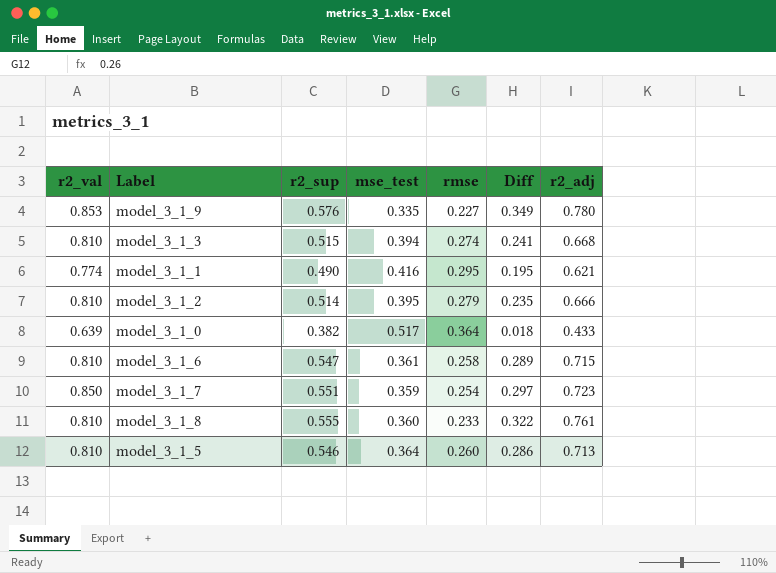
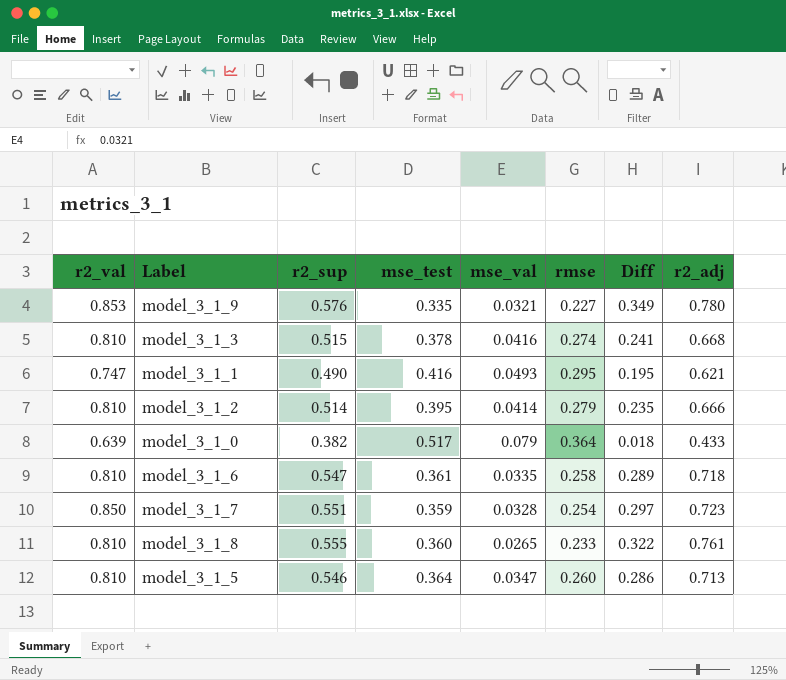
column mse_val | position: none -> 5
model_3_1_3 | mse_test: 0.394 -> 0.378
model_3_1_1 | r2_val: 0.774 -> 0.747
model_3_1_6 | r2_adj: 0.715 -> 0.718

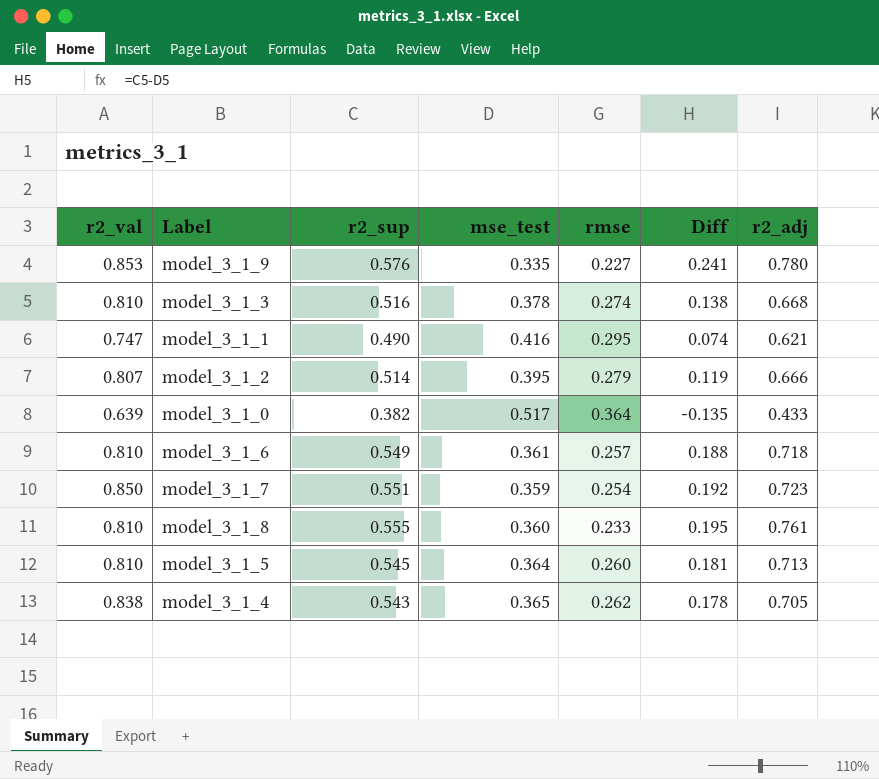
column mse_val | position: 5 -> none
column Diff | formula: [r2_sup] - [rmse] -> [r2_sup] - [mse_test]
model_3_1_3 | r2_sup: 0.515 -> 0.516
model_3_1_2 | r2_val: 0.810 -> 0.807
model_3_1_6 | r2_sup: 0.547 -> 0.549
model_3_1_6 | rmse: 0.258 -> 0.257
model_3_1_5 | r2_sup: 0.546 -> 0.545
row model_3_1_4: none -> 0.838 | 0.543 | 0.365 | 0.262 | 0.178 | 0.705

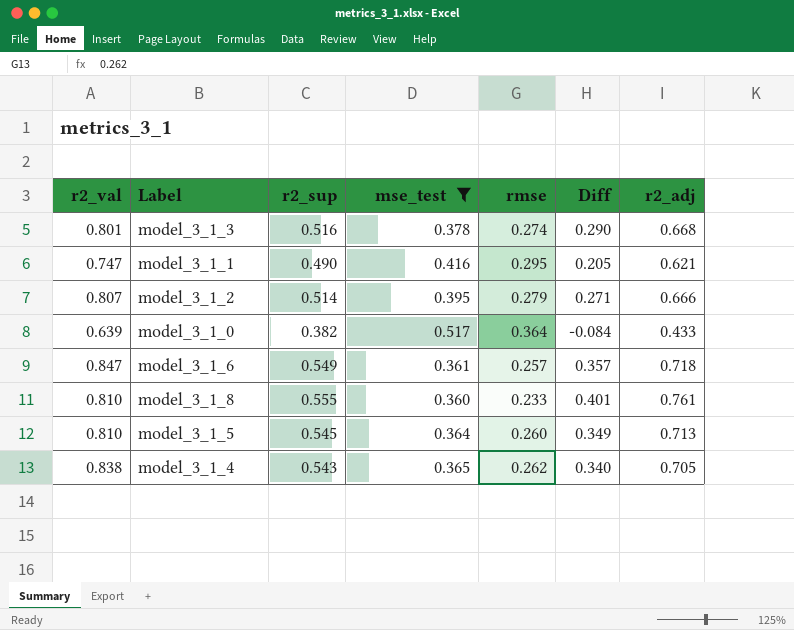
filter: none -> mse_test >= 0.360
column Diff | formula: [r2_sup] - [mse_test] -> [r2_adj] - [mse_test]
model_3_1_3 | r2_val: 0.810 -> 0.801
model_3_1_6 | r2_val: 0.810 -> 0.847

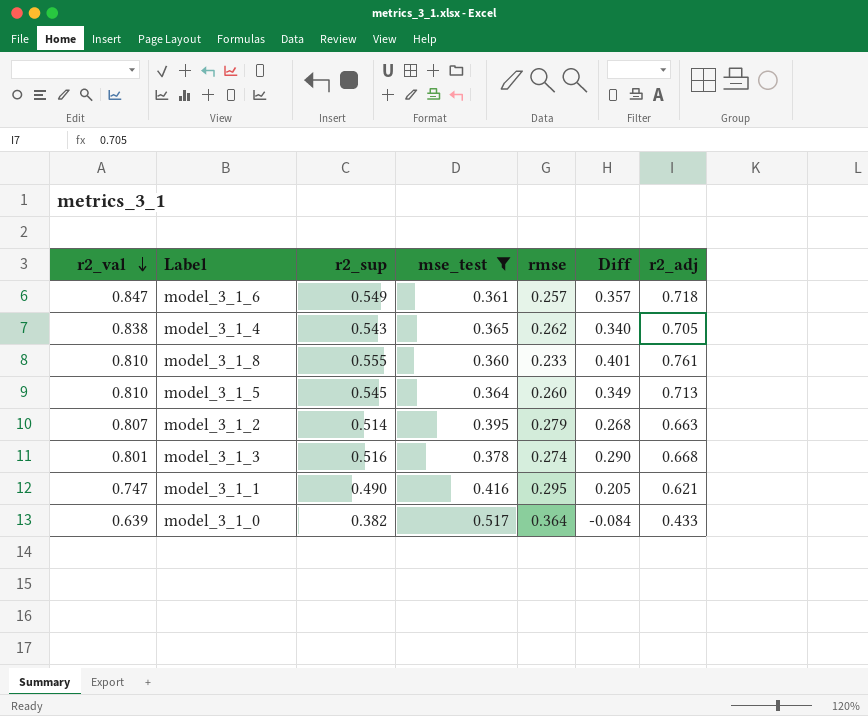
row order: none -> r2_val descending
model_3_1_2 | Diff: 0.271 -> 0.268
model_3_1_2 | r2_adj: 0.666 -> 0.663

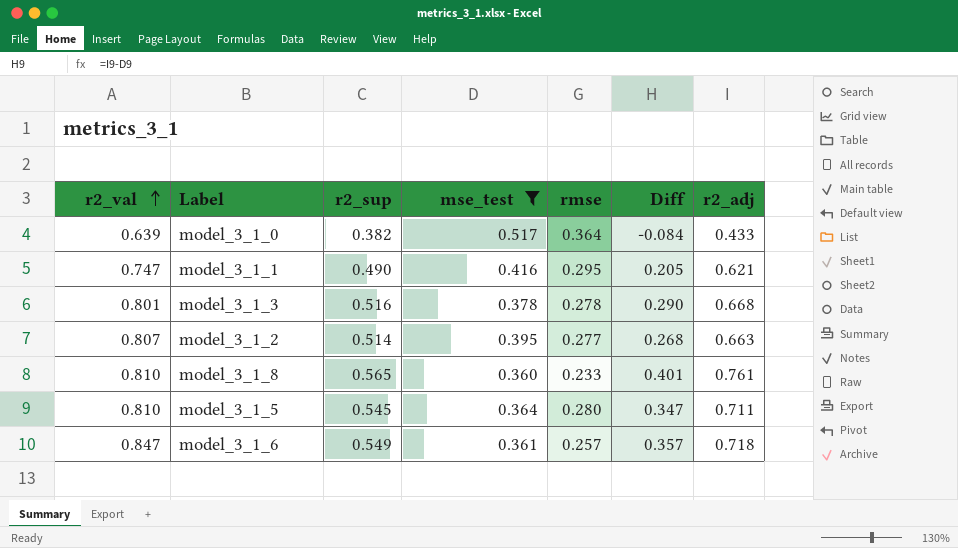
row order: r2_val descending -> r2_val ascending
row model_3_1_4: 0.838 | 0.543 | 0.365 | 0.262 | 0.340 | 0.705 -> none
model_3_1_3 | rmse: 0.274 -> 0.278
model_3_1_2 | rmse: 0.279 -> 0.277
model_3_1_8 | r2_sup: 0.555 -> 0.565
model_3_1_5 | rmse: 0.260 -> 0.280
model_3_1_5 | Diff: 0.349 -> 0.347
model_3_1_5 | r2_adj: 0.713 -> 0.711

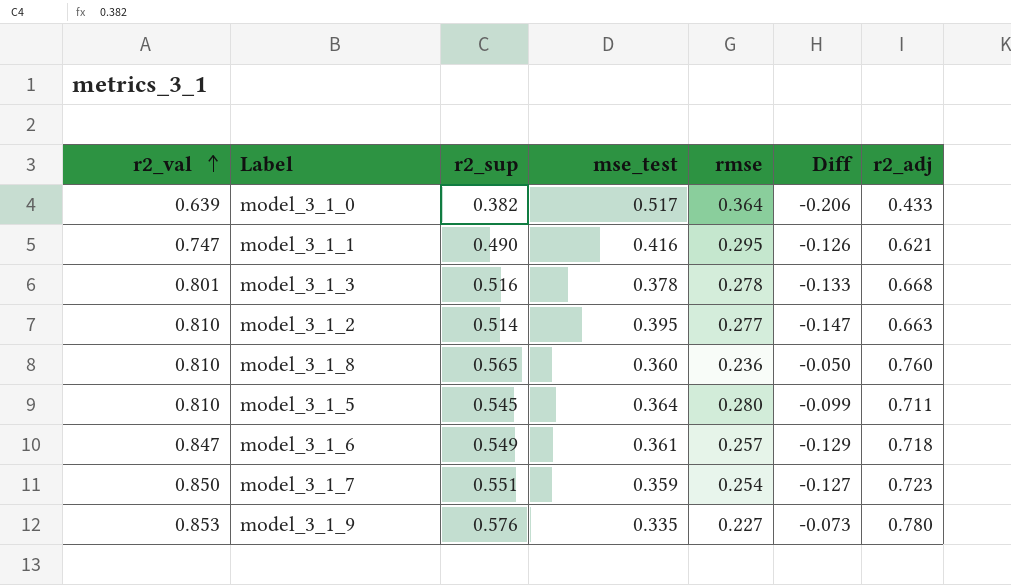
filter: mse_test >= 0.360 -> none
column Diff | formula: [r2_adj] - [mse_test] -> [r2_adj] - [r2_val]
model_3_1_2 | r2_val: 0.807 -> 0.810
model_3_1_8 | rmse: 0.233 -> 0.236
model_3_1_8 | r2_adj: 0.761 -> 0.760

